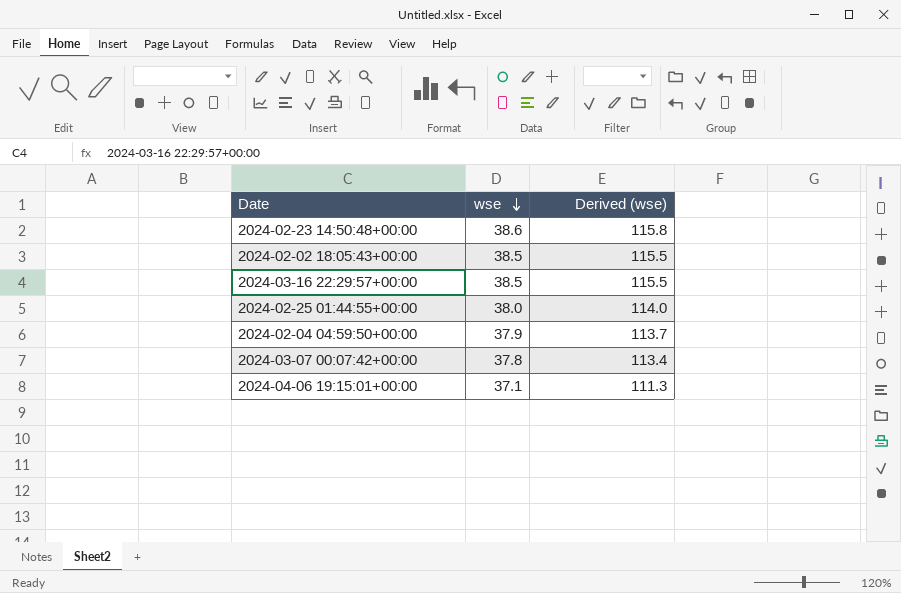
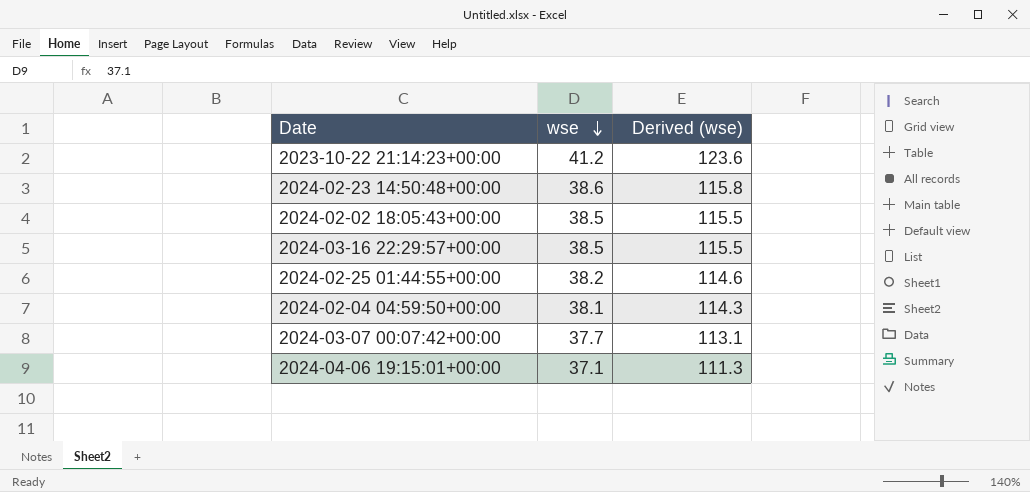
row 2023-10-22 21:14:23+00:00: none -> 41.2 | 123.6
2024-02-25 01:44:55+00:00 | wse: 38.0 -> 38.2
2024-02-25 01:44:55+00:00 | Derived (wse): 114.0 -> 114.6
2024-02-04 04:59:50+00:00 | wse: 37.9 -> 38.1
2024-02-04 04:59:50+00:00 | Derived (wse): 113.7 -> 114.3
2024-03-07 00:07:42+00:00 | wse: 37.8 -> 37.7
2024-03-07 00:07:42+00:00 | Derived (wse): 113.4 -> 113.1

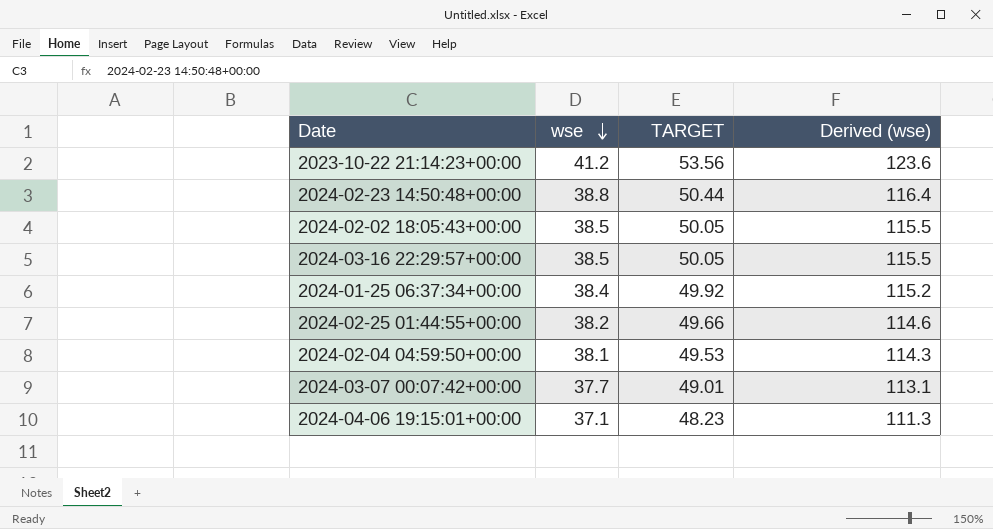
column TARGET | formula: none -> [wse] * 1.3
2024-02-23 14:50:48+00:00 | wse: 38.6 -> 38.8
2024-02-23 14:50:48+00:00 | Derived (wse): 115.8 -> 116.4
row 2024-01-25 06:37:34+00:00: none -> 38.4 | 49.92 | 115.2

